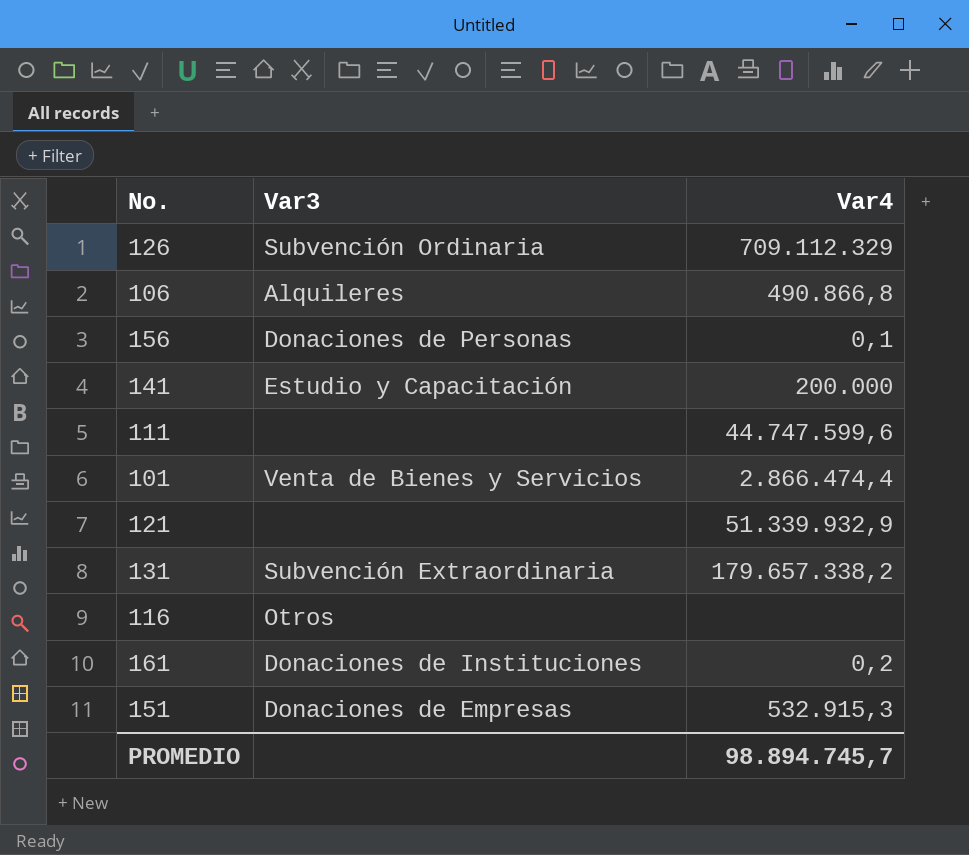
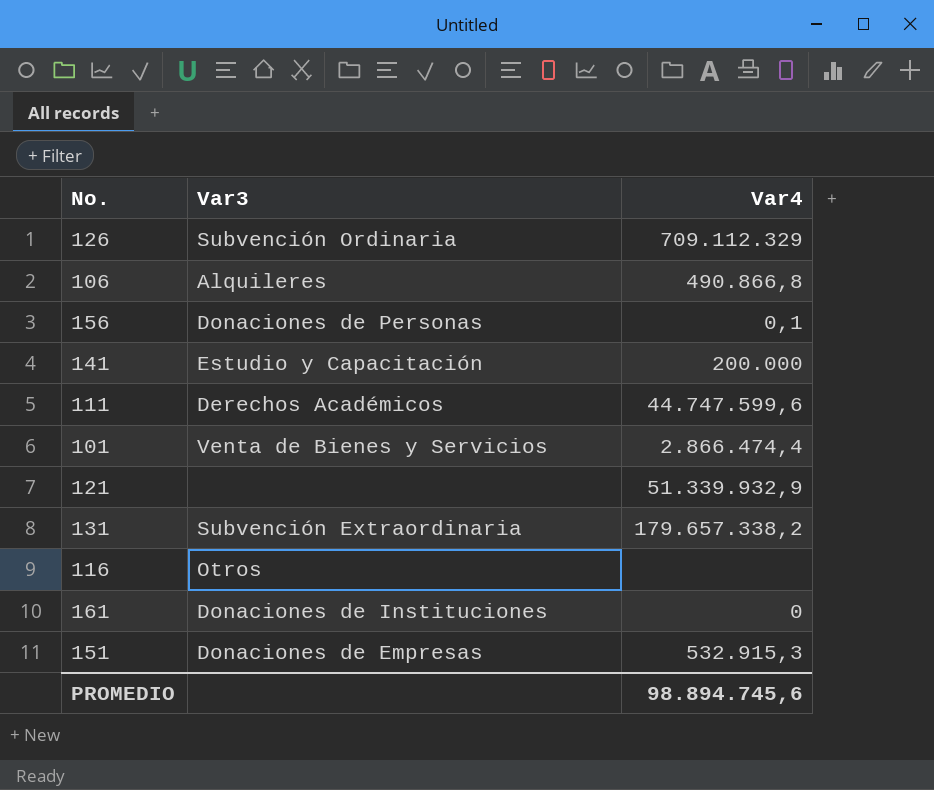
111 | Var3: none -> Derechos Académicos
161 | Var4: 0,2 -> 0
PROMEDIO | Var4: 98.894.745,7 -> 98.894.745,6

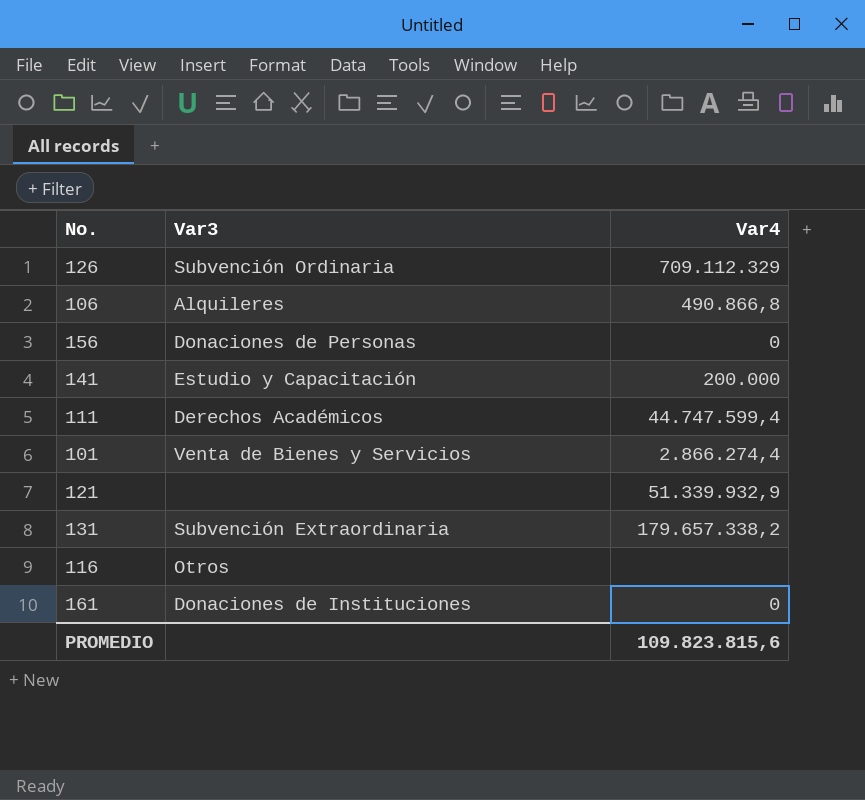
row 151: Donaciones de Empresas | 532.915,3 -> none
156 | Var4: 0,1 -> 0
111 | Var4: 44.747.599,6 -> 44.747.599,4
101 | Var4: 2.866.474,4 -> 2.866.274,4
PROMEDIO | Var4: 98.894.745,6 -> 109.823.815,6

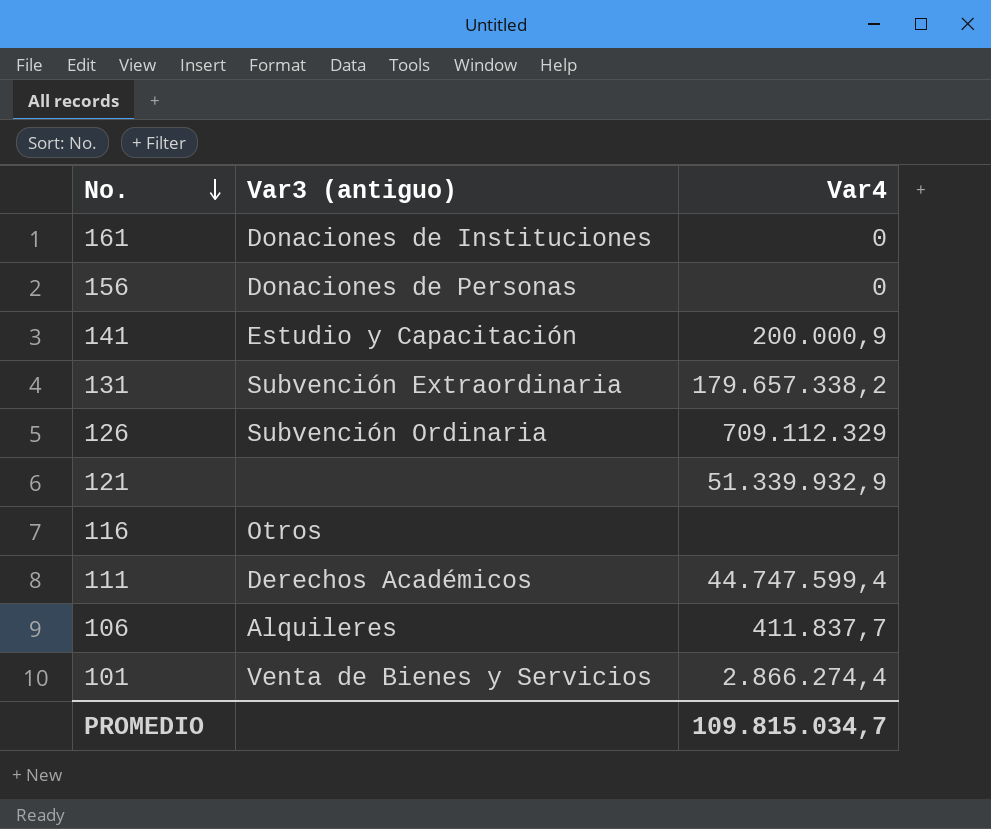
row order: none -> No. descending
column name: Var3 -> Var3 (antiguo)
141 | Var4: 200.000 -> 200.000,9
106 | Var4: 490.866,8 -> 411.837,7
PROMEDIO | Var4: 109.823.815,6 -> 109.815.034,7

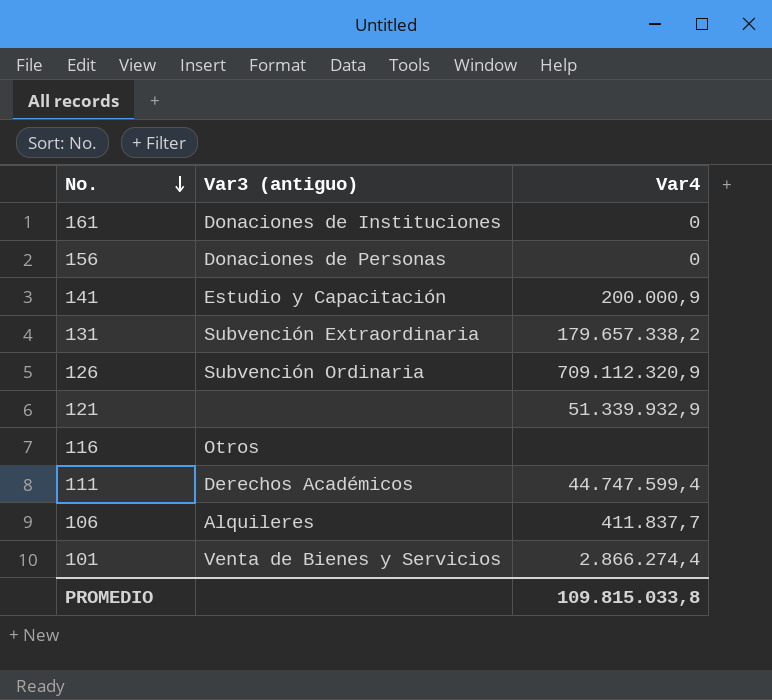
126 | Var4: 709.112.329 -> 709.112.320,9
PROMEDIO | Var4: 109.815.034,7 -> 109.815.033,8

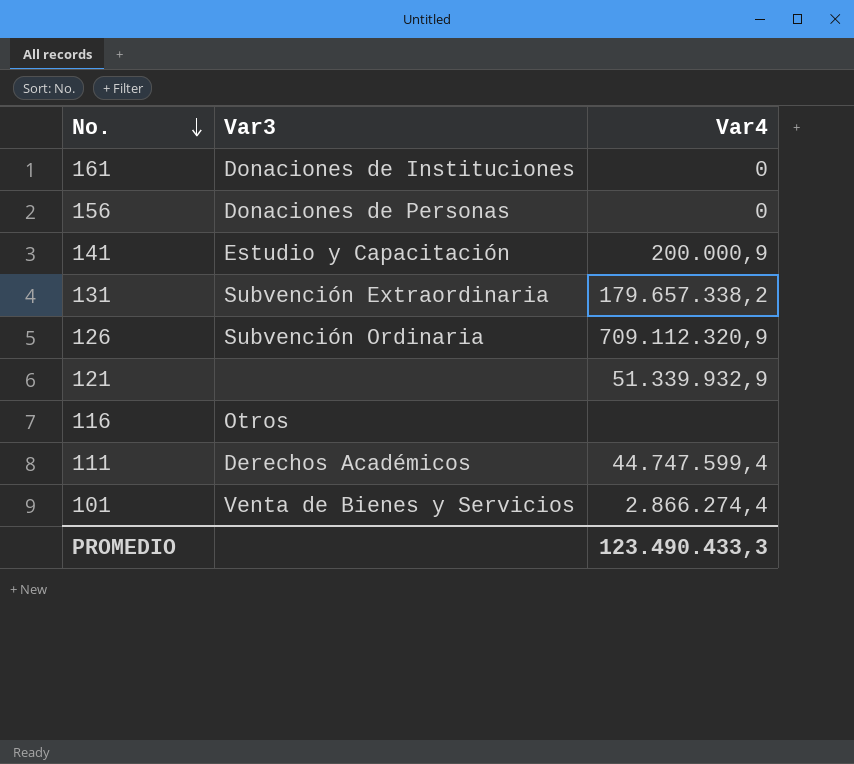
column name: Var3 (antiguo) -> Var3
row 106: Alquileres | 411.837,7 -> none
PROMEDIO | Var4: 109.815.033,8 -> 123.490.433,3

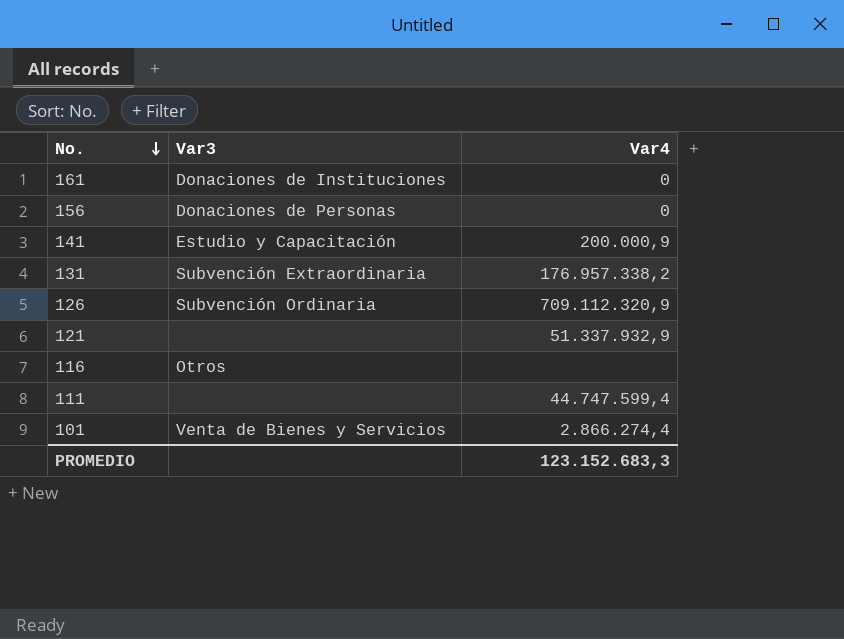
131 | Var4: 179.657.338,2 -> 176.957.338,2
121 | Var4: 51.339.932,9 -> 51.337.932,9
111 | Var3: Derechos Académicos -> none
PROMEDIO | Var4: 123.490.433,3 -> 123.152.683,3

